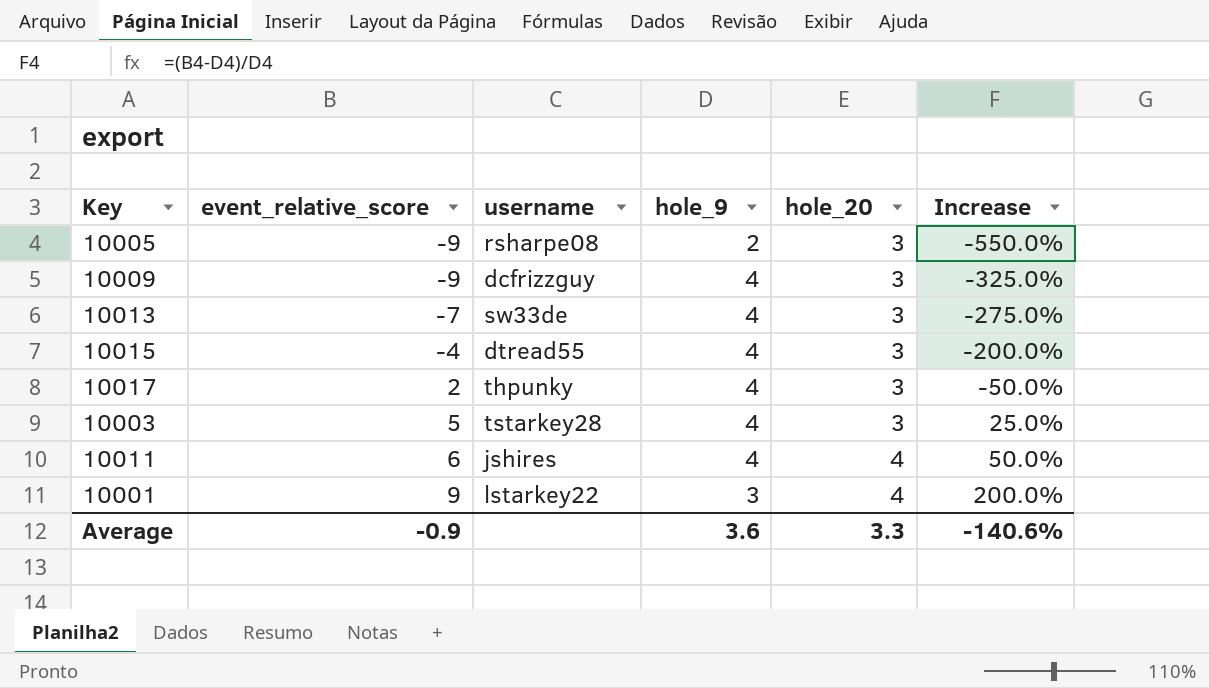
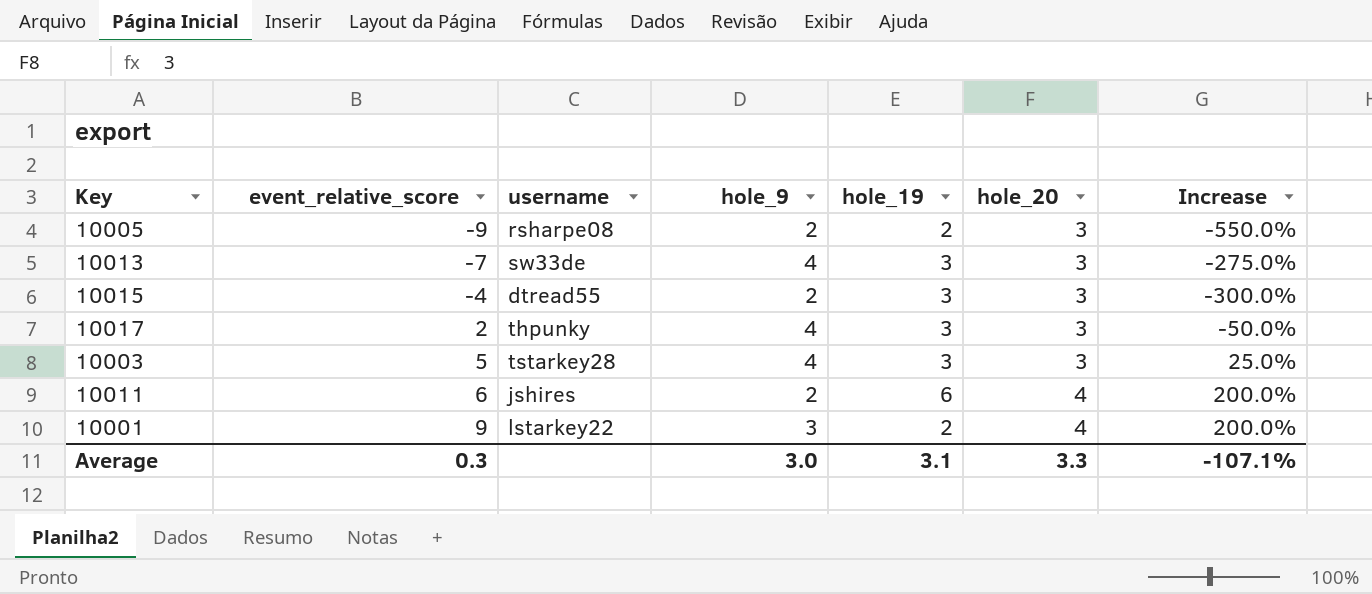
column hole_19 | position: none -> 5
row 10009: -9 | dcfrizzguy | 4 | 3 | -325.0% -> none
10015 | hole_9: 4 -> 2
10015 | Increase: -200.0% -> -300.0%
10011 | hole_9: 4 -> 2
10011 | Increase: 50.0% -> 200.0%
Average | event_relative_score: -0.9 -> 0.3
Average | hole_9: 3.6 -> 3.0
Average | Increase: -140.6% -> -107.1%

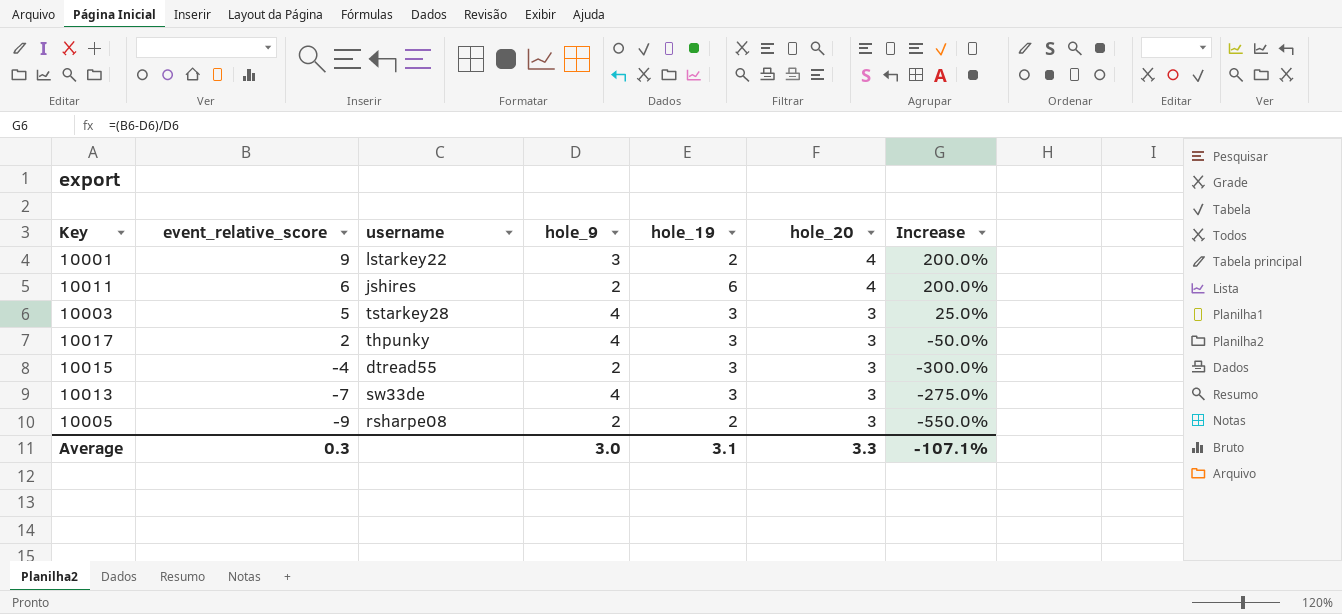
row order: event_relative_score ascending -> event_relative_score descending

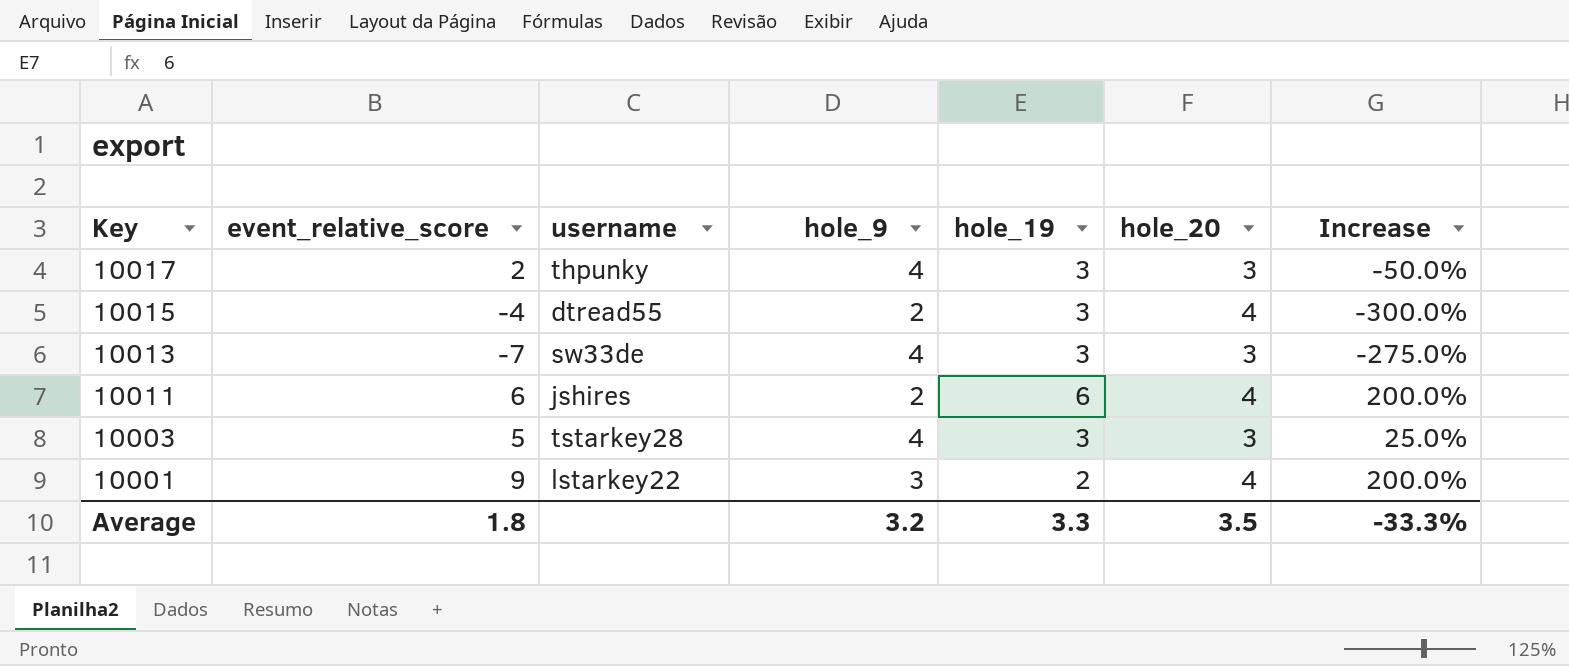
row order: event_relative_score descending -> Key descending
row 10005: -9 | rsharpe08 | 2 | 2 | 3 | -550.0% -> none
10015 | hole_20: 3 -> 4
Average | event_relative_score: 0.3 -> 1.8
Average | hole_9: 3.0 -> 3.2
Average | hole_19: 3.1 -> 3.3
Average | hole_20: 3.3 -> 3.5
Average | Increase: -107.1% -> -33.3%

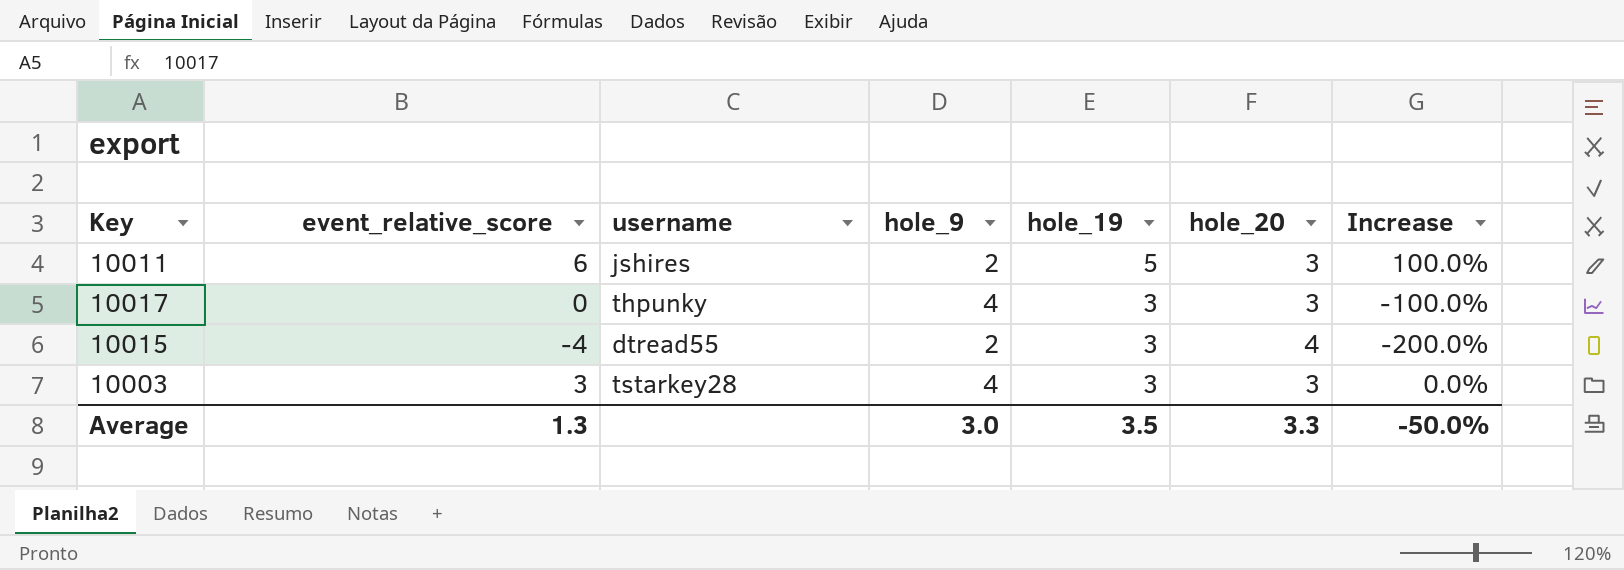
row order: Key descending -> hole_19 descending
column Increase | formula: ([event_relative_score] - [hole_9]) / [hole_9] -> ([event_relative_score] - [hole_20]) / [hole_20]
row 10013: -7 | sw33de | 4 | 3 | 3 | -275.0% -> none
row 10001: 9 | lstarkey22 | 3 | 2 | 4 | 200.0% -> none
10011 | hole_19: 6 -> 5
10011 | hole_20: 4 -> 3
10017 | event_relative_score: 2 -> 0
10003 | event_relative_score: 5 -> 3
Average | event_relative_score: 1.8 -> 1.3
Average | hole_9: 3.2 -> 3.0
Average | hole_19: 3.3 -> 3.5
Average | hole_20: 3.5 -> 3.3
Average | Increase: -33.3% -> -50.0%

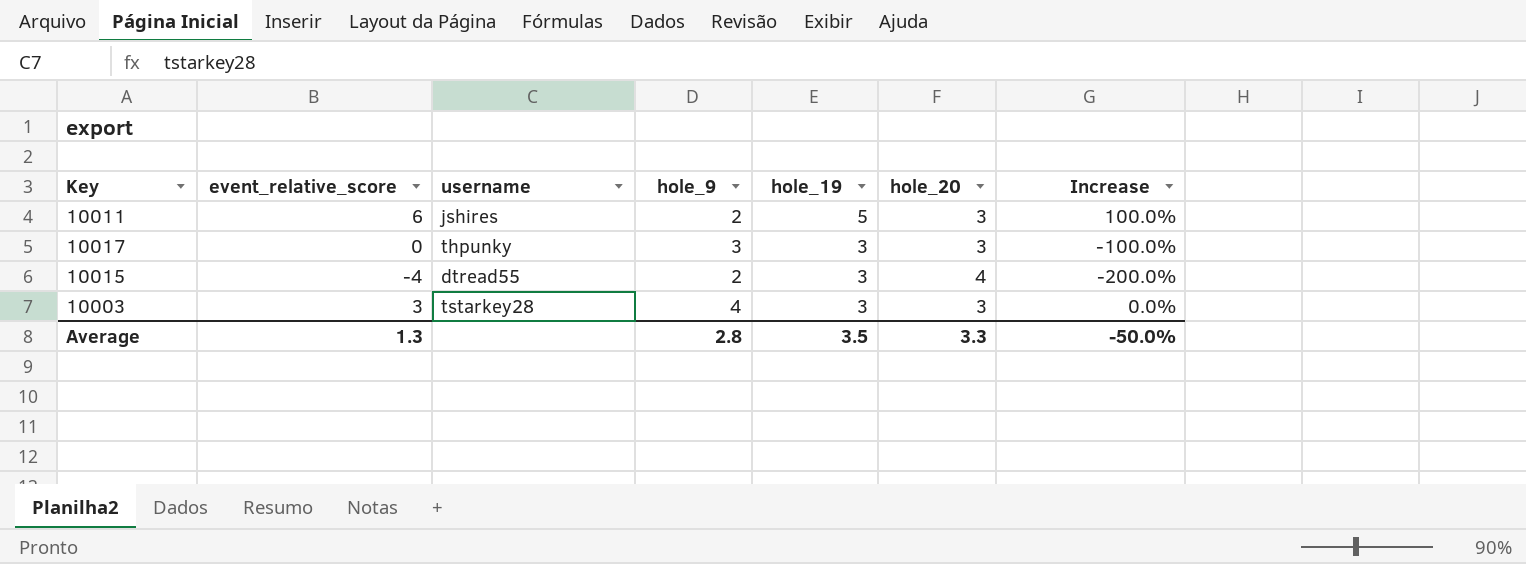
10017 | hole_9: 4 -> 3
Average | hole_9: 3.0 -> 2.8

